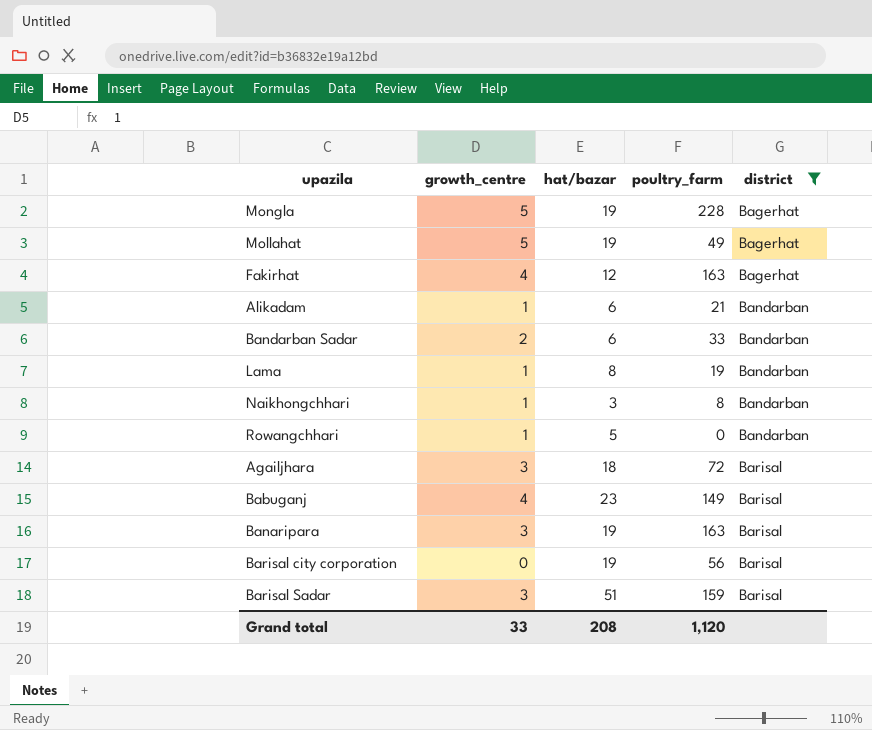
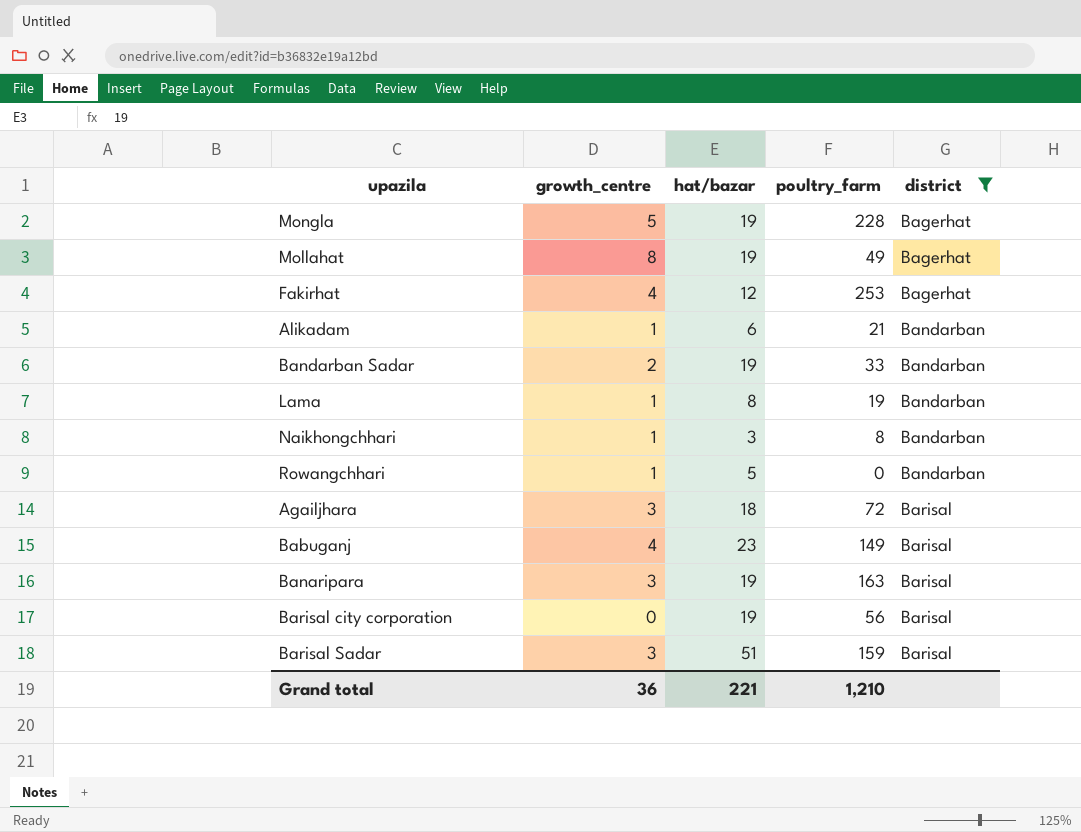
Mollahat | growth_centre: 5 -> 8
Fakirhat | poultry_farm: 163 -> 253
Bandarban Sadar | hat/bazar: 6 -> 19
Grand total | growth_centre: 33 -> 36
Grand total | hat/bazar: 208 -> 221
Grand total | poultry_farm: 1,120 -> 1,210

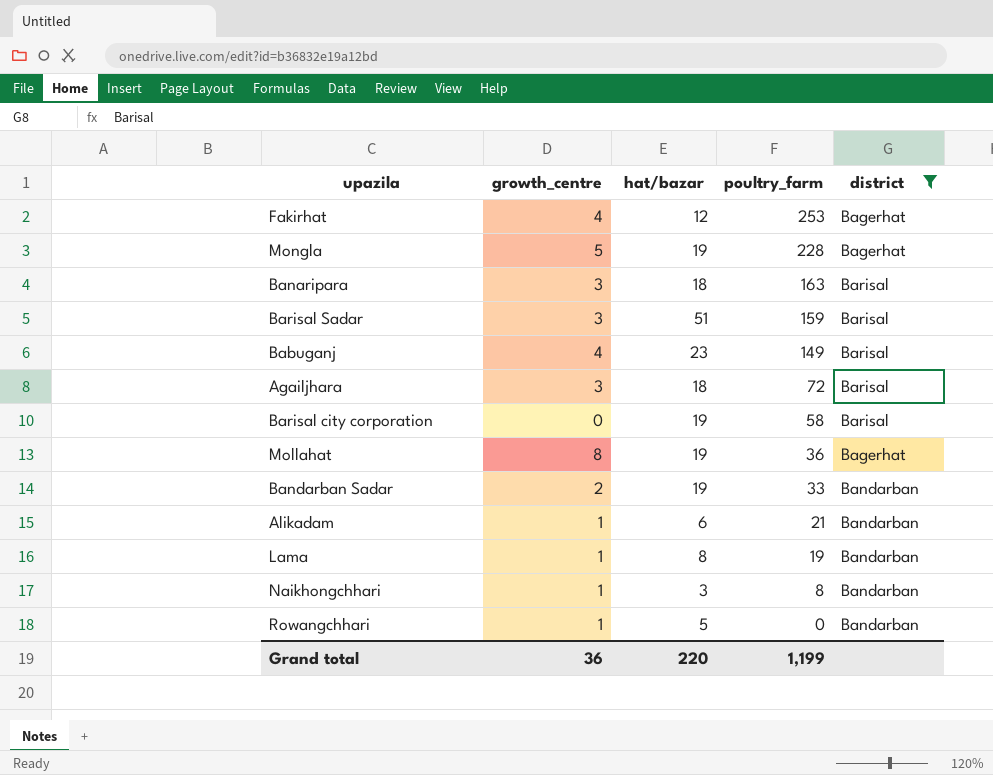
row order: district ascending -> poultry_farm descending
Banaripara | hat/bazar: 19 -> 18
Barisal city corporation | poultry_farm: 56 -> 58
Mollahat | poultry_farm: 49 -> 36
Grand total | hat/bazar: 221 -> 220
Grand total | poultry_farm: 1,210 -> 1,199

